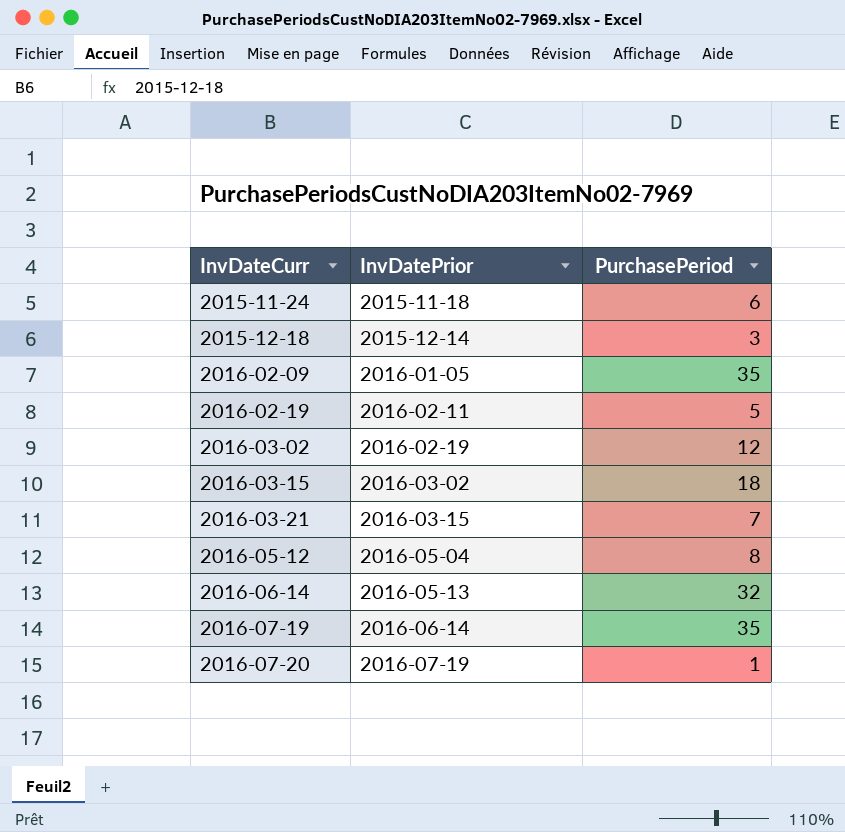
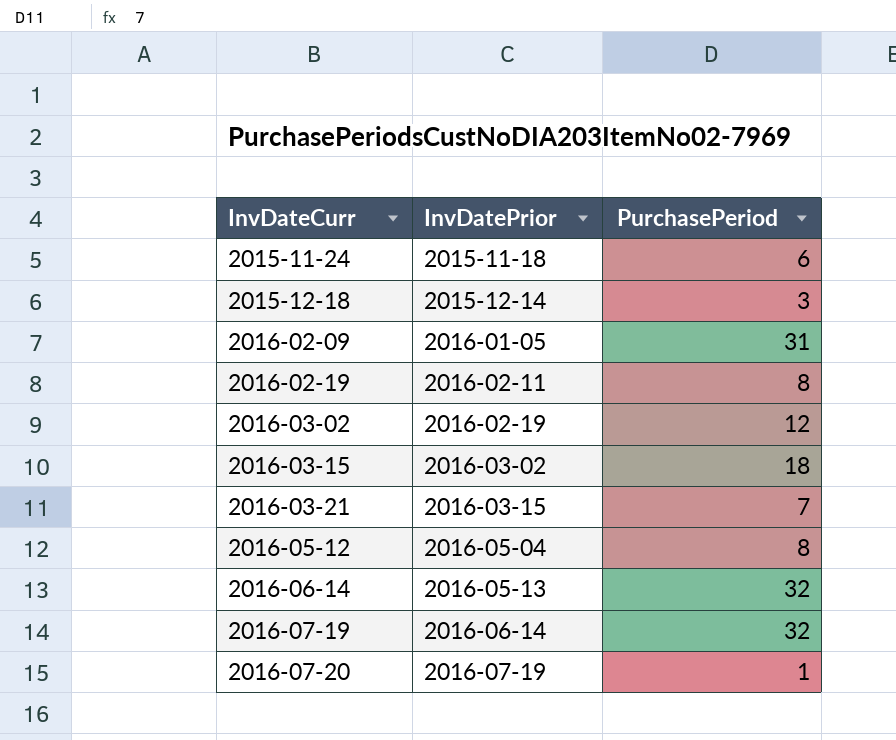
2016-02-09 | PurchasePeriod: 35 -> 31
2016-02-19 | PurchasePeriod: 5 -> 8
2016-07-19 | PurchasePeriod: 35 -> 32

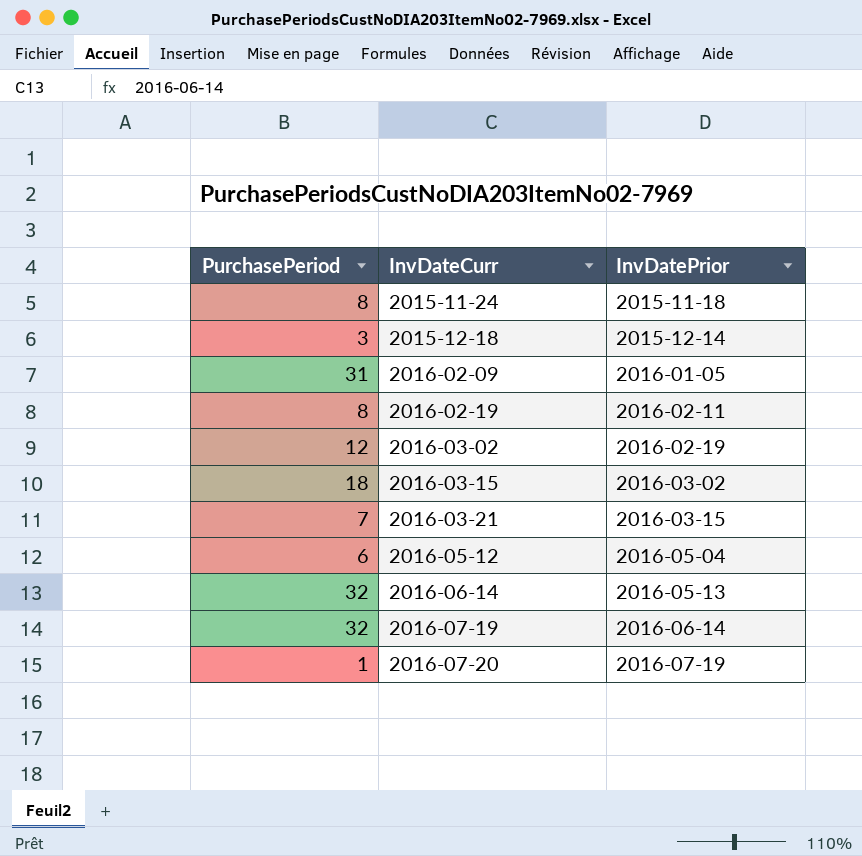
column PurchasePeriod | position: 3 -> 1
2015-11-24 | PurchasePeriod: 6 -> 8
2016-05-12 | PurchasePeriod: 8 -> 6

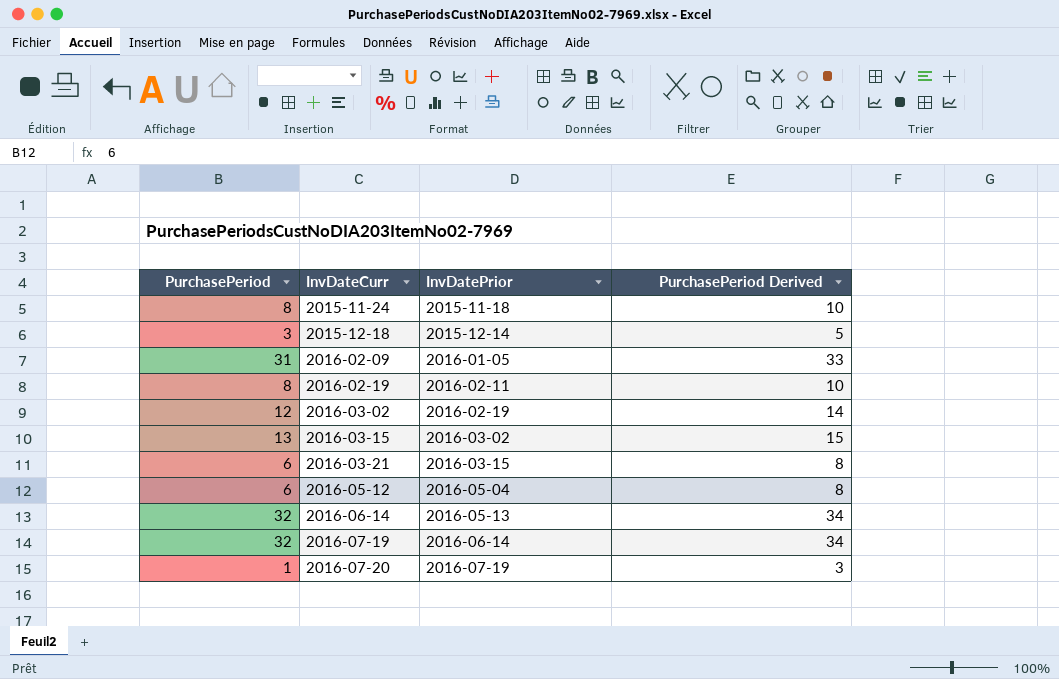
column PurchasePeriod Derived | formula: none -> [PurchasePeriod] + 2
2016-03-15 | PurchasePeriod: 18 -> 13
2016-03-21 | PurchasePeriod: 7 -> 6

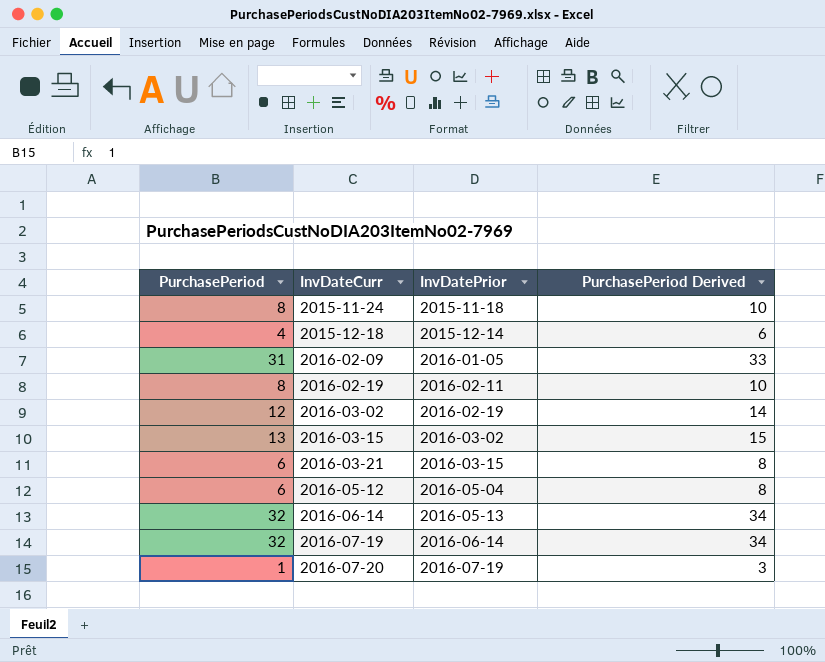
2015-12-18 | PurchasePeriod: 3 -> 4
2015-12-18 | PurchasePeriod Derived: 5 -> 6

